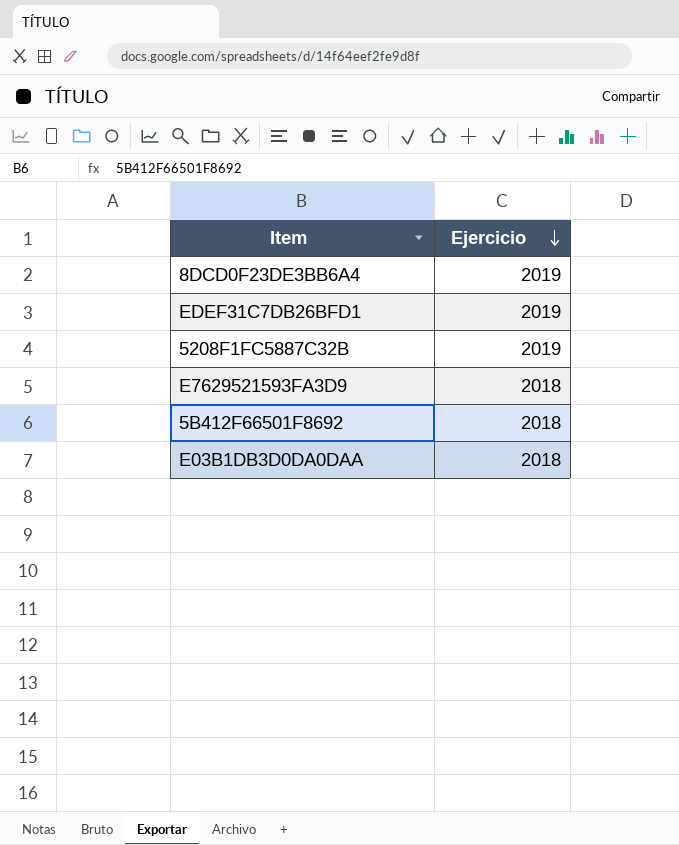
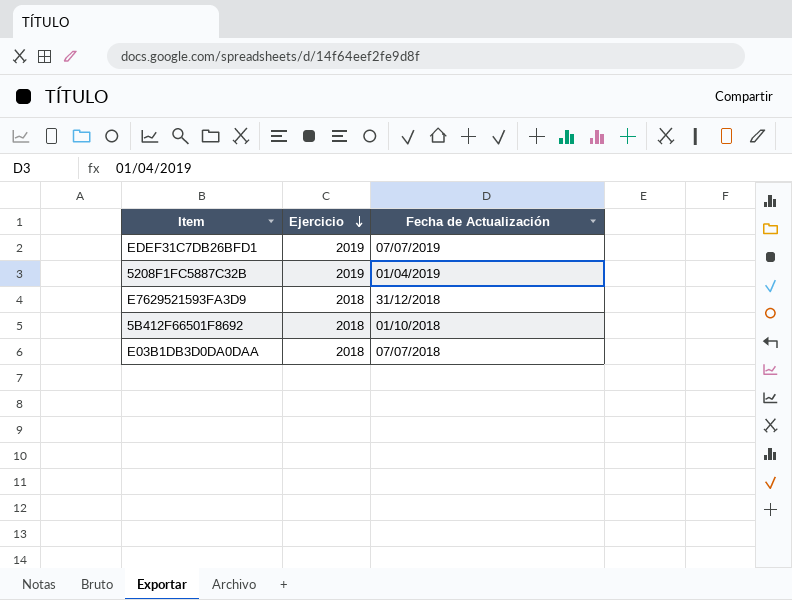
column Fecha de Actualización | position: none -> 3
row 8DCD0F23DE3BB6A4: 2019 -> none

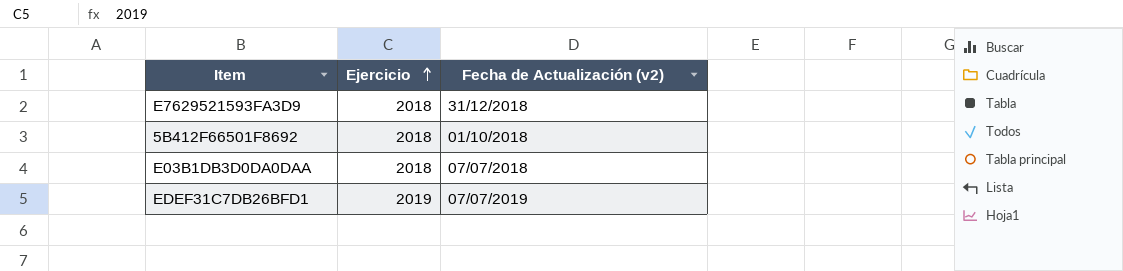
row order: Ejercicio descending -> Ejercicio ascending
column name: Fecha de Actualización -> Fecha de Actualización (v2)
row 5208F1FC5887C32B: 2019 | 01/04/2019 -> none

